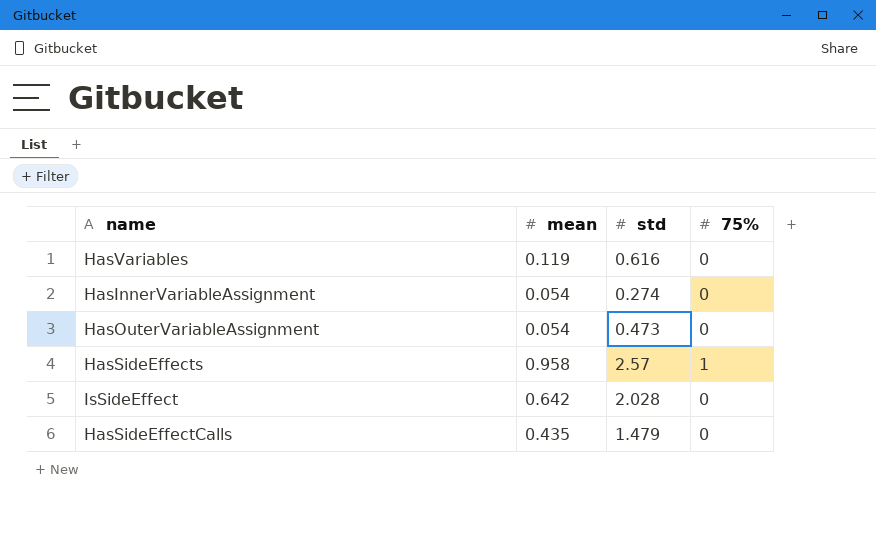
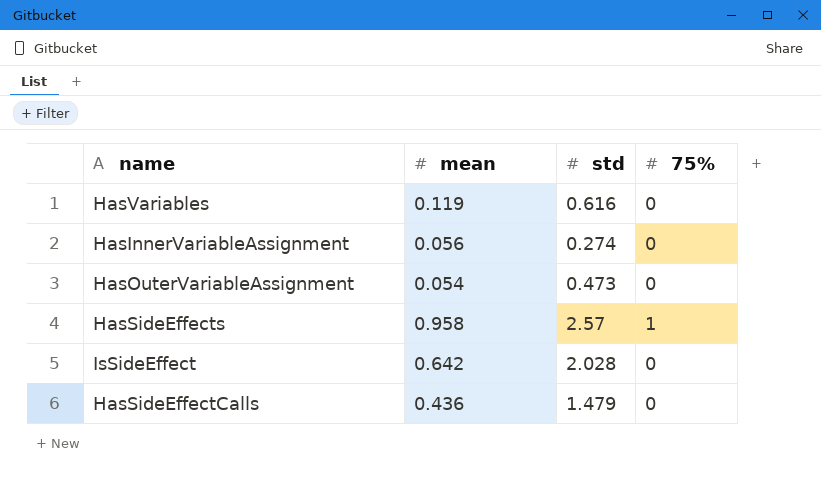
HasInnerVariableAssignment | mean: 0.054 -> 0.056
HasSideEffectCalls | mean: 0.435 -> 0.436

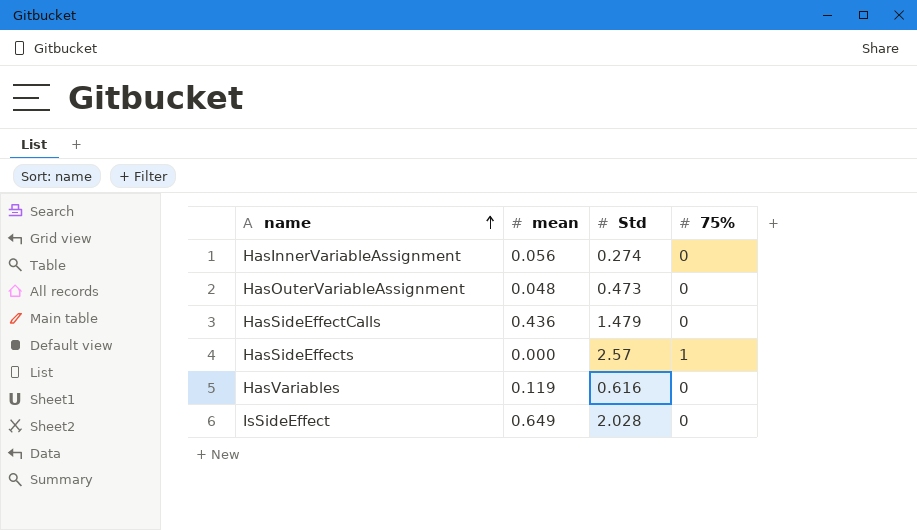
row order: none -> name ascending
column name: std -> Std
HasOuterVariableAssignment | mean: 0.054 -> 0.048
HasSideEffects | mean: 0.958 -> 0.000
IsSideEffect | mean: 0.642 -> 0.649

